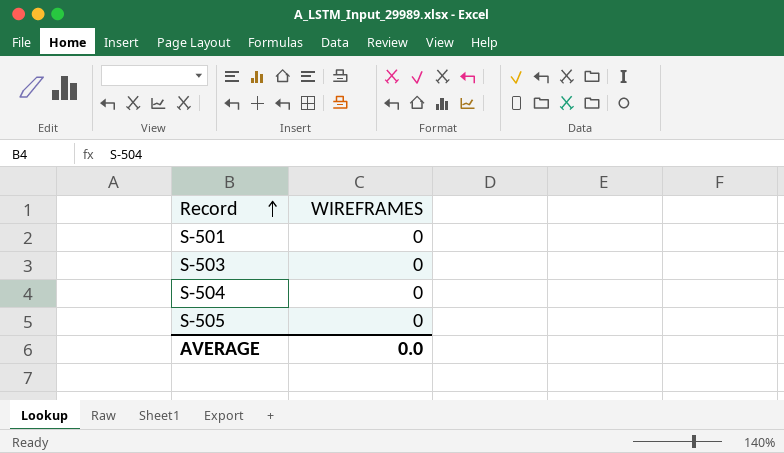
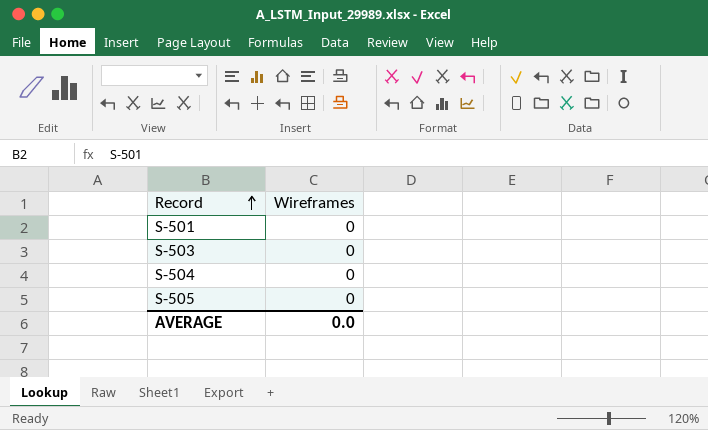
column name: WIREFRAMES -> Wireframes

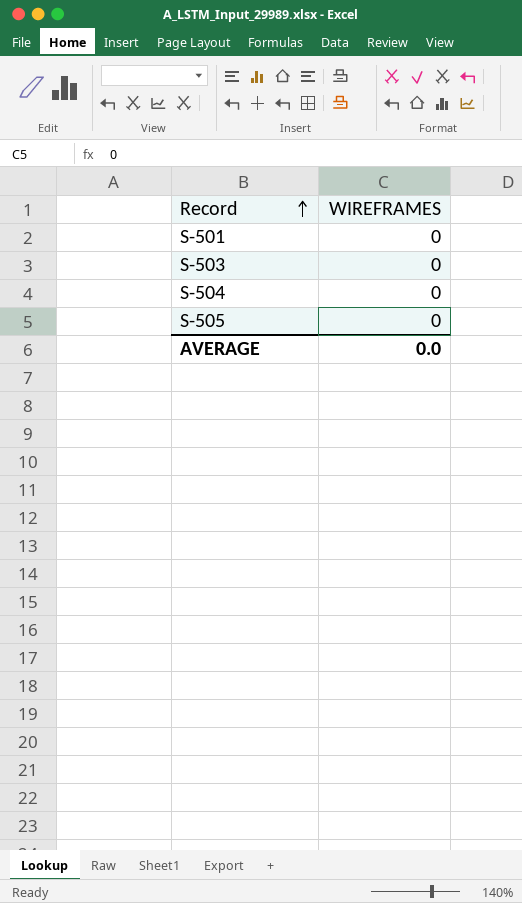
column name: Wireframes -> WIREFRAMES

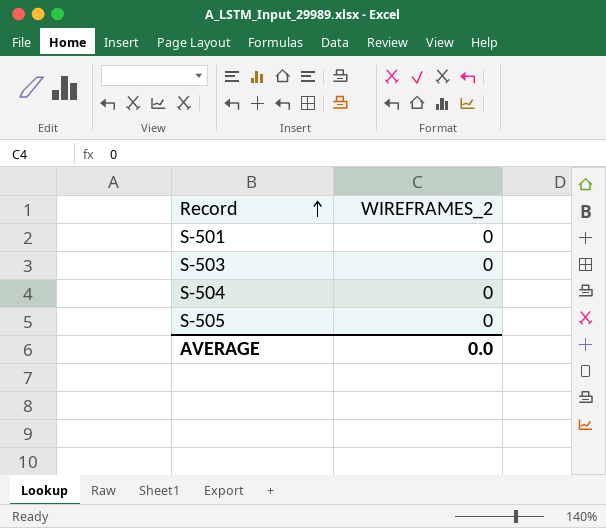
column name: WIREFRAMES -> WIREFRAMES_2

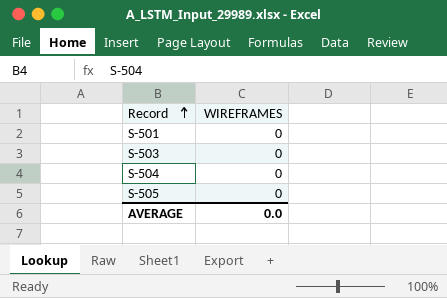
column name: WIREFRAMES_2 -> WIREFRAMES

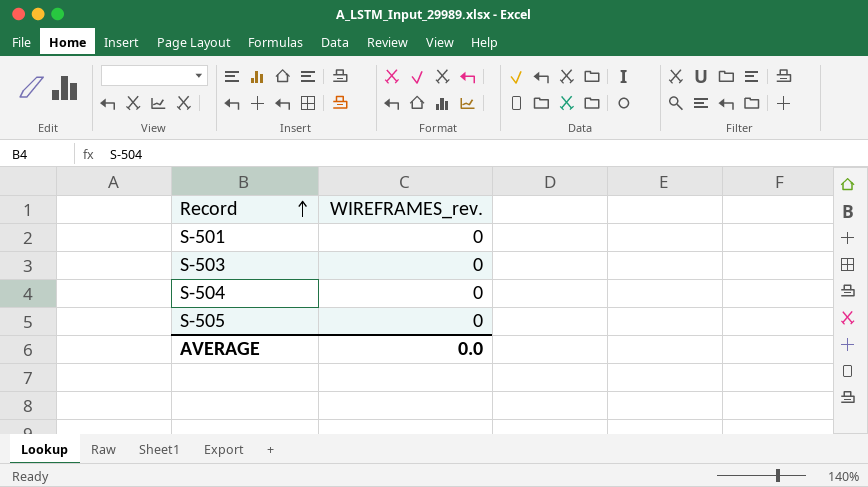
column name: WIREFRAMES -> WIREFRAMES_rev.

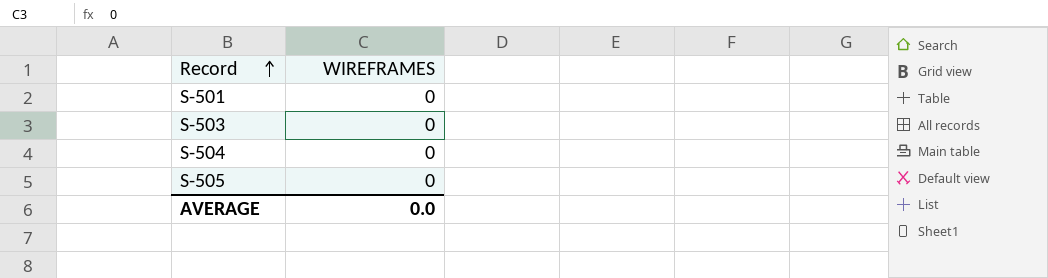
column name: WIREFRAMES_rev. -> WIREFRAMES

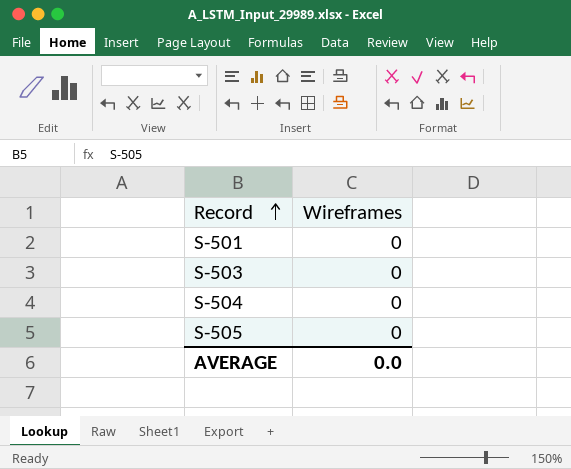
column name: WIREFRAMES -> Wireframes

